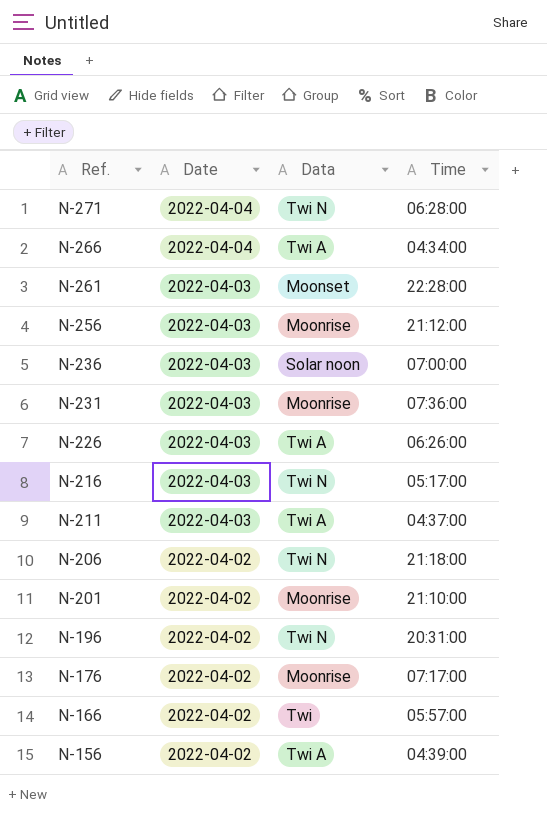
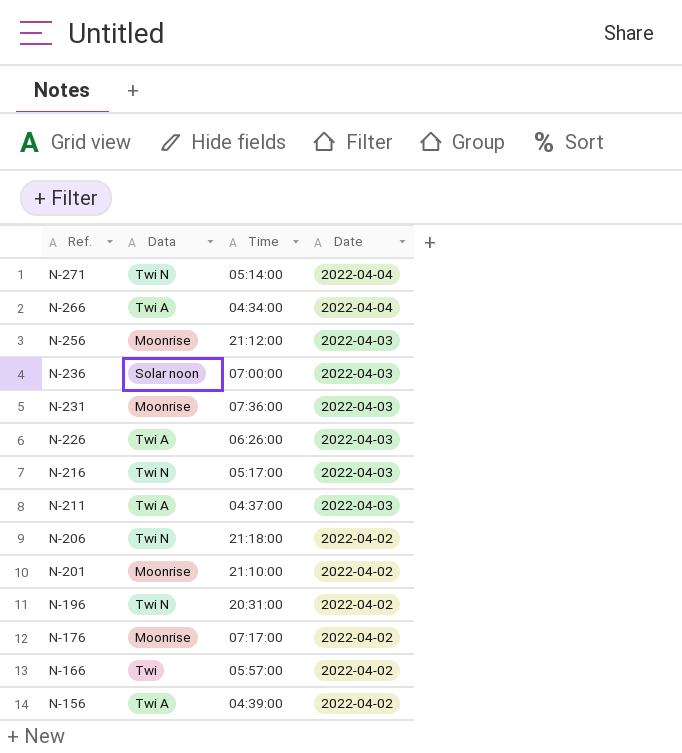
column Date | position: 2 -> 4
row N-261: 2022-04-03 | Moonset | 22:28:00 -> none
N-271 | Time: 06:28:00 -> 05:14:00

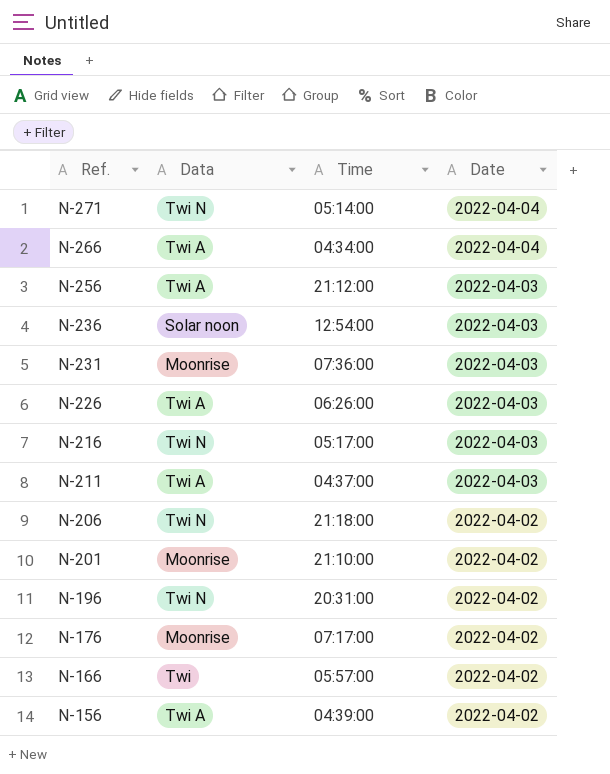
N-256 | Data: Moonrise -> Twi A
N-236 | Time: 07:00:00 -> 12:54:00

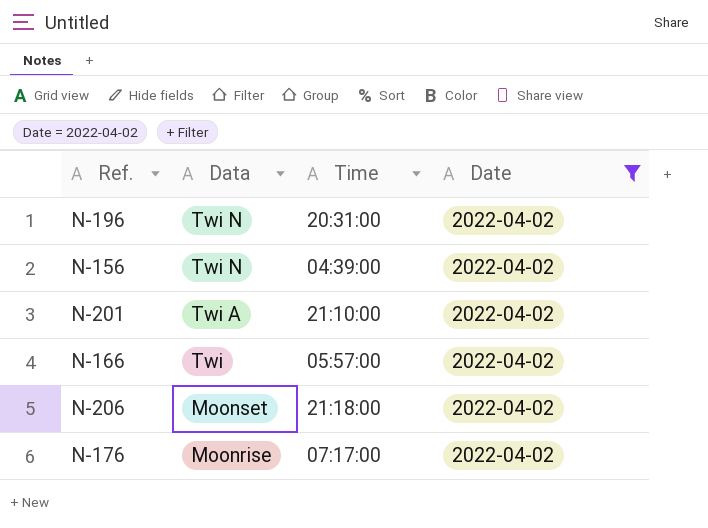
filter: none -> Date = 2022-04-02
row order: Ref. descending -> Data descending
N-156 | Data: Twi A -> Twi N
N-201 | Data: Moonrise -> Twi A
N-206 | Data: Twi N -> Moonset

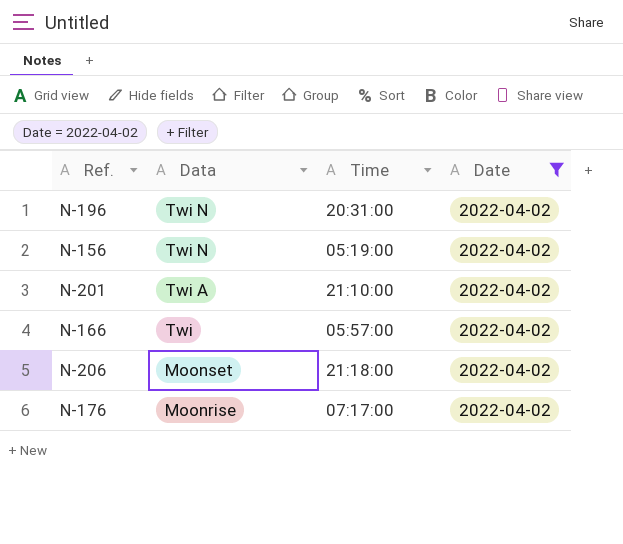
N-156 | Time: 04:39:00 -> 05:19:00

